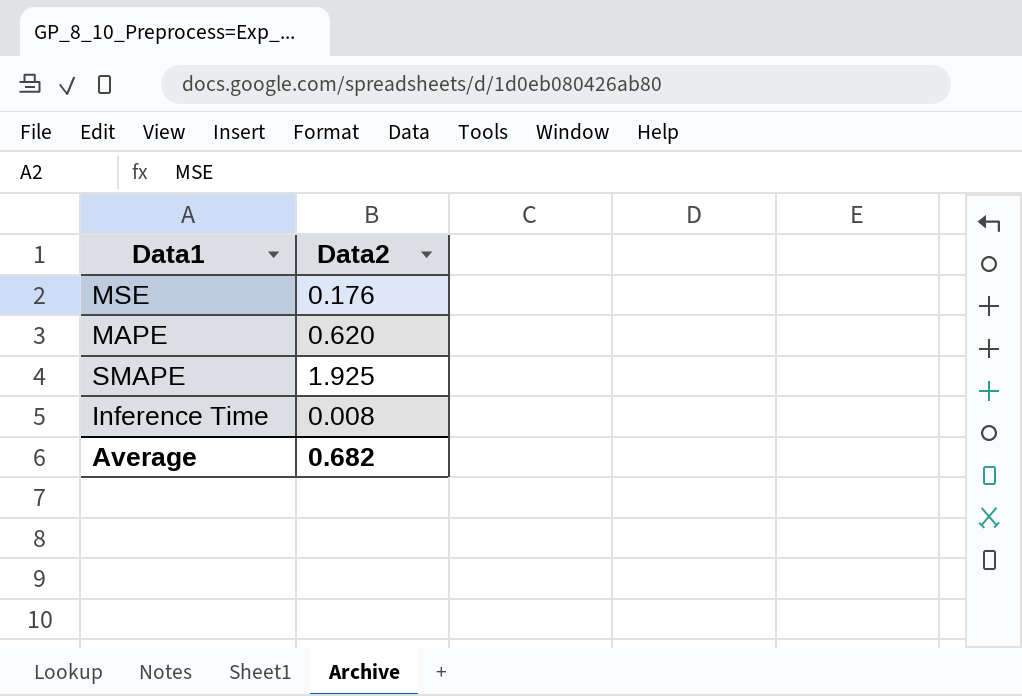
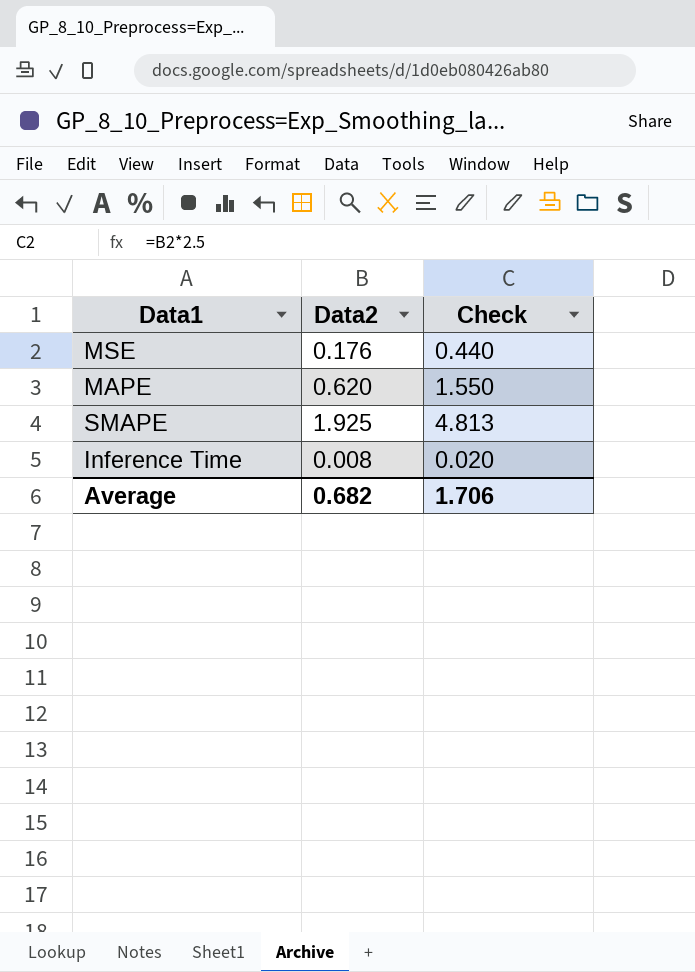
column Check | formula: none -> [Data2] * 2.5

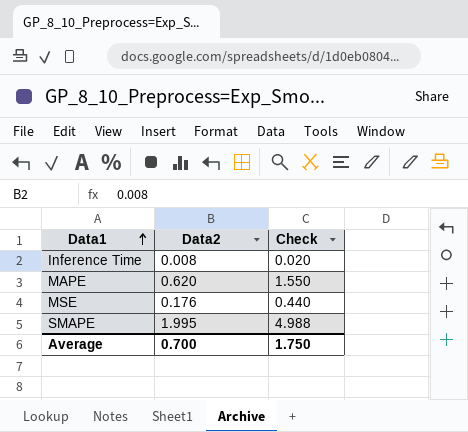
row order: none -> Data1 ascending
SMAPE | Data2: 1.925 -> 1.995
SMAPE | Check: 4.813 -> 4.988
Average | Data2: 0.682 -> 0.700
Average | Check: 1.706 -> 1.750

